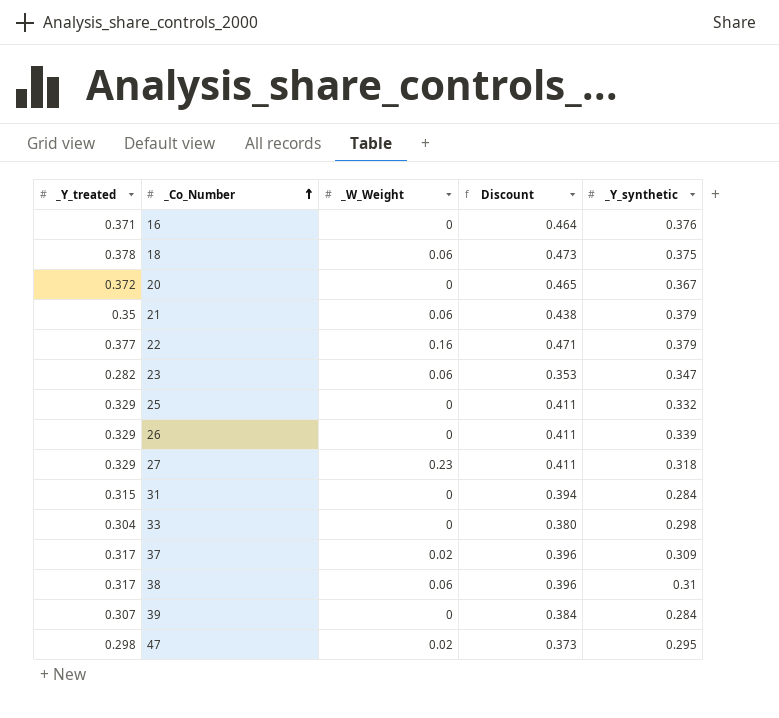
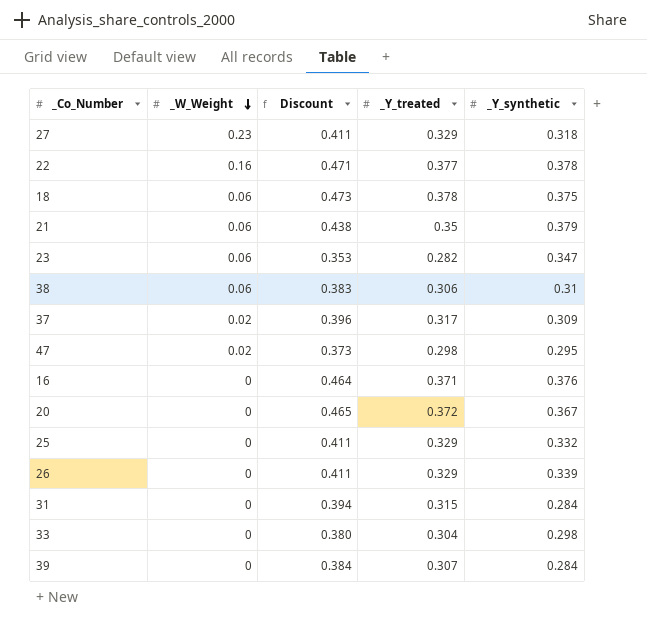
row order: _Co_Number ascending -> _W_Weight descending
column _Y_treated | position: 1 -> 4
22 | _Y_synthetic: 0.379 -> 0.378
38 | Discount: 0.396 -> 0.383
38 | _Y_treated: 0.317 -> 0.306

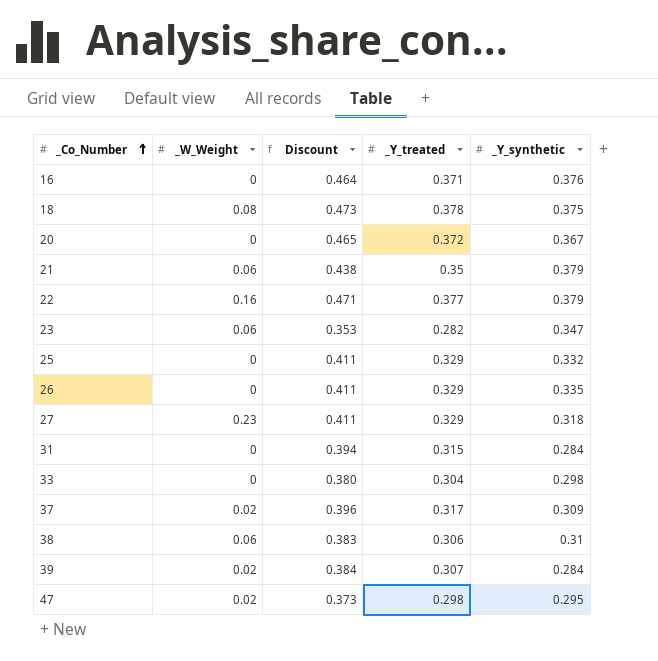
row order: _W_Weight descending -> _Co_Number ascending
18 | _W_Weight: 0.06 -> 0.08
22 | _Y_synthetic: 0.378 -> 0.379
26 | _Y_synthetic: 0.339 -> 0.335
39 | _W_Weight: 0 -> 0.02

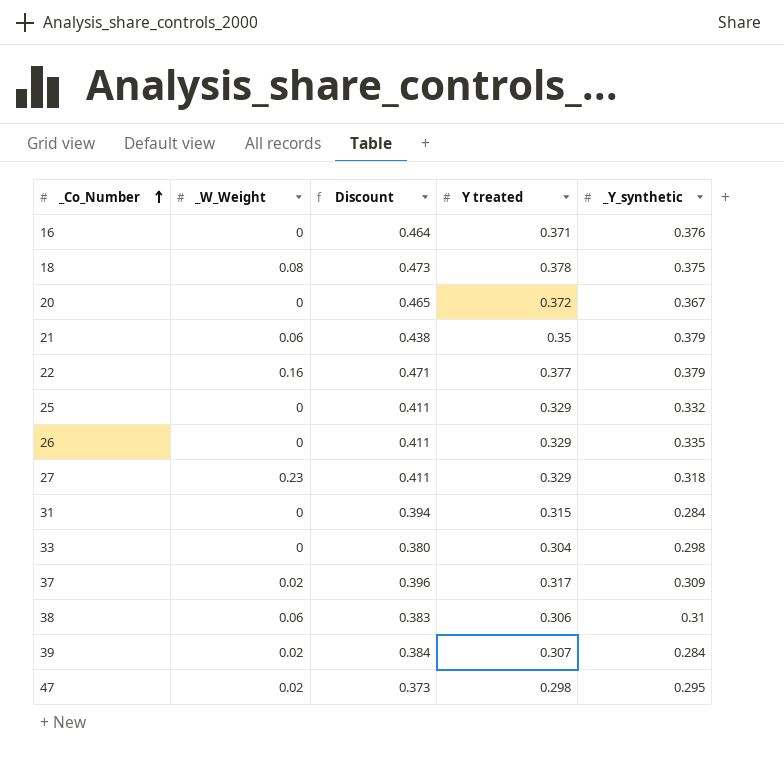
column name: _Y_treated -> Y treated
row 23: 0.06 | 0.353 | 0.282 | 0.347 -> none

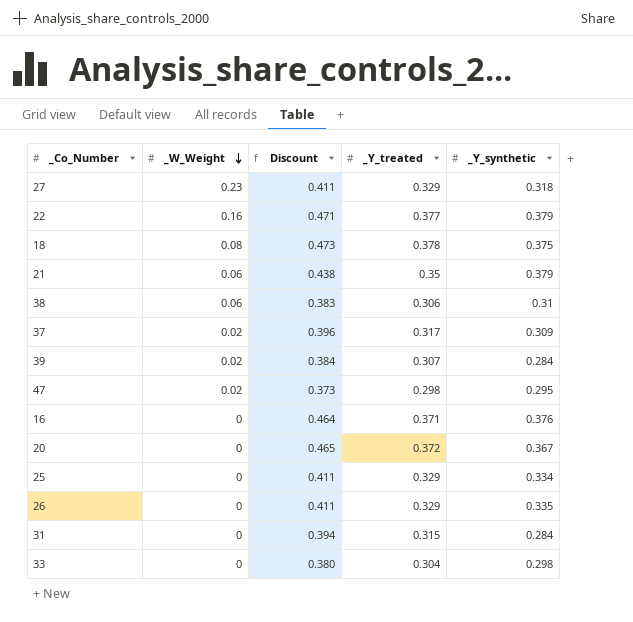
row order: _Co_Number ascending -> _W_Weight descending
column name: Y treated -> _Y_treated
25 | _Y_synthetic: 0.332 -> 0.334

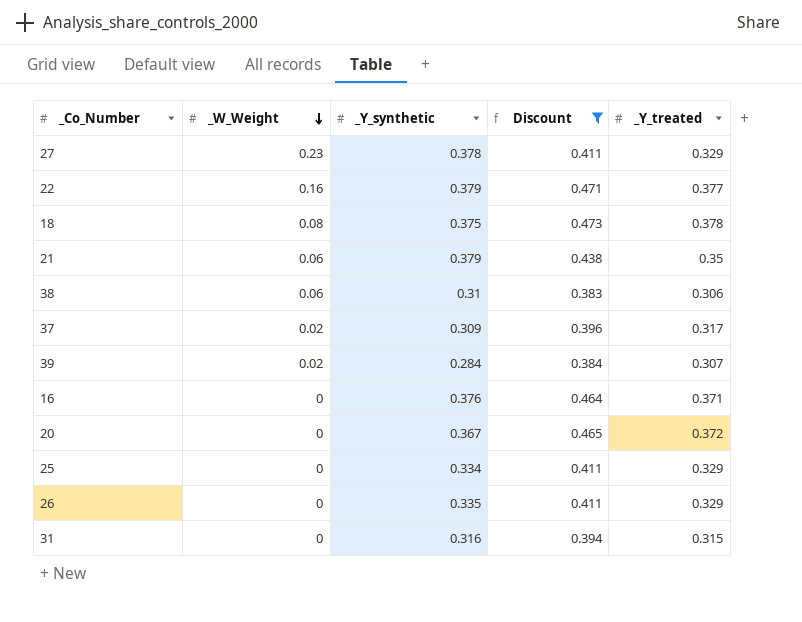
filter: none -> Discount >= 0.383
column _Y_synthetic | position: 5 -> 3
27 | _Y_synthetic: 0.318 -> 0.378
31 | _Y_synthetic: 0.284 -> 0.316

